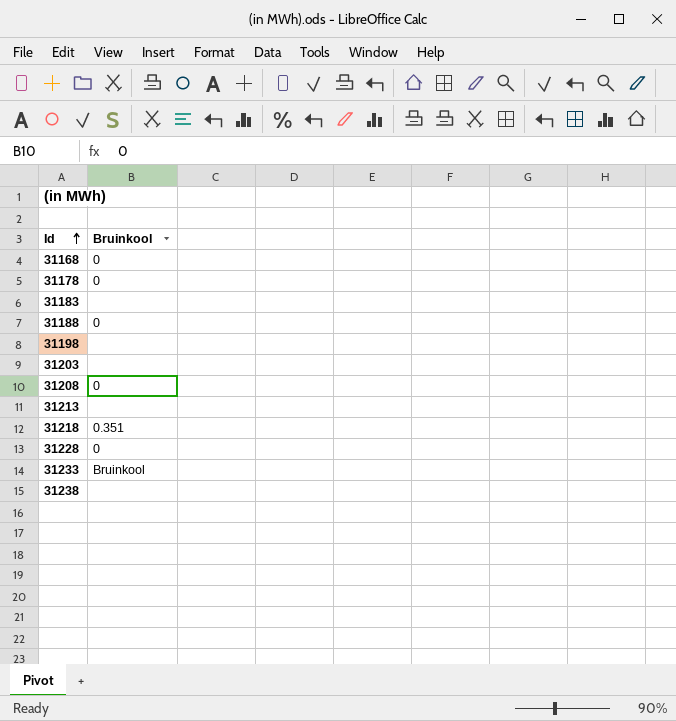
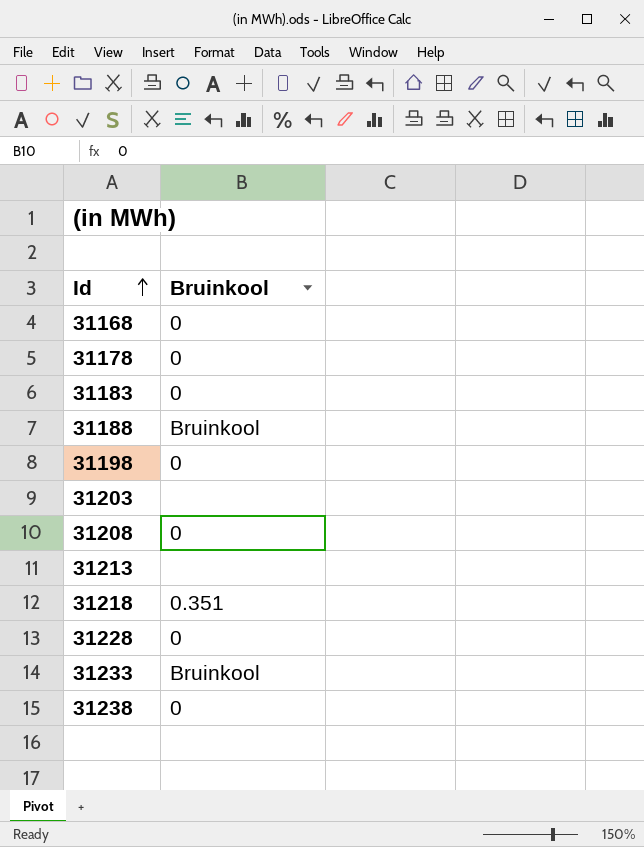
31183 | Bruinkool: none -> 0
31188 | Bruinkool: 0 -> Bruinkool
31198 | Bruinkool: none -> 0
31238 | Bruinkool: none -> 0

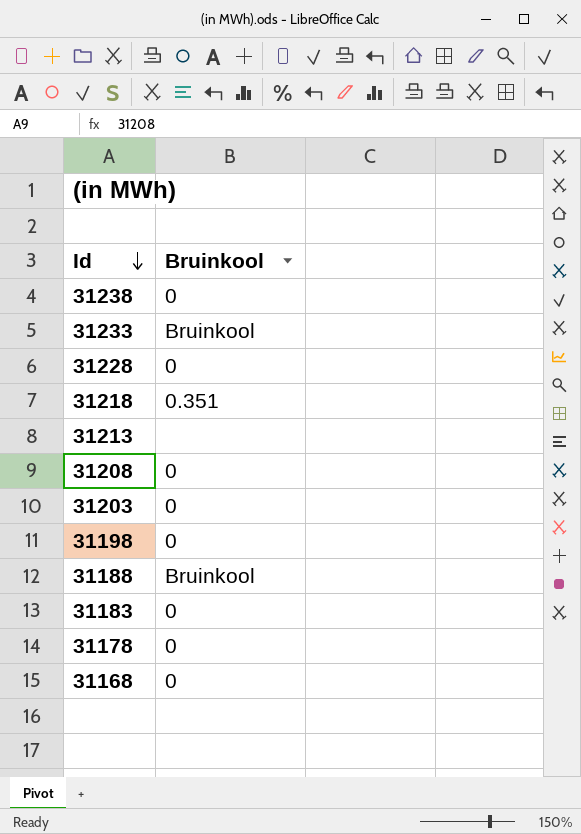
row order: Id ascending -> Id descending
31203 | Bruinkool: none -> 0

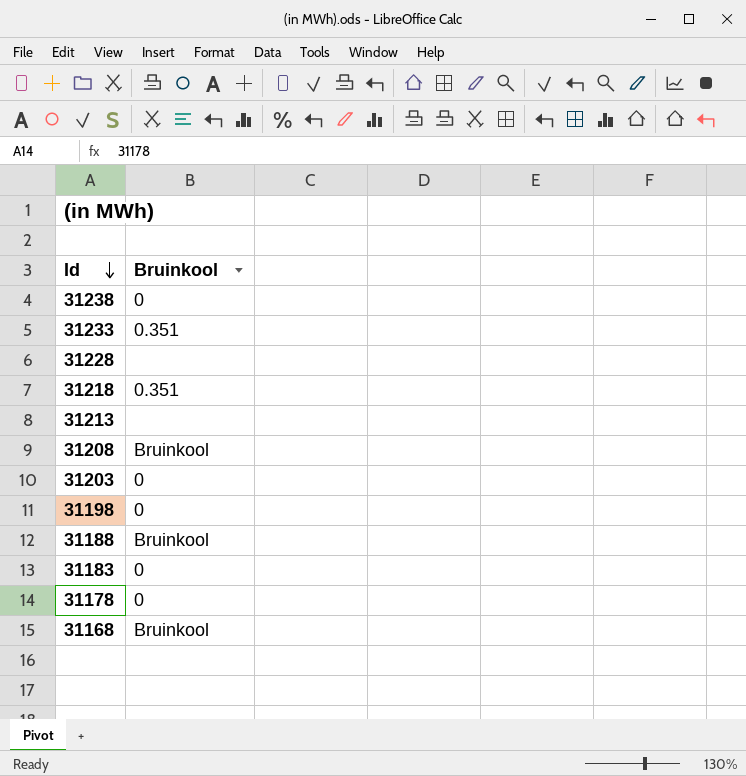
31233 | Bruinkool: Bruinkool -> 0.351
31228 | Bruinkool: 0 -> none
31208 | Bruinkool: 0 -> Bruinkool
31168 | Bruinkool: 0 -> Bruinkool

